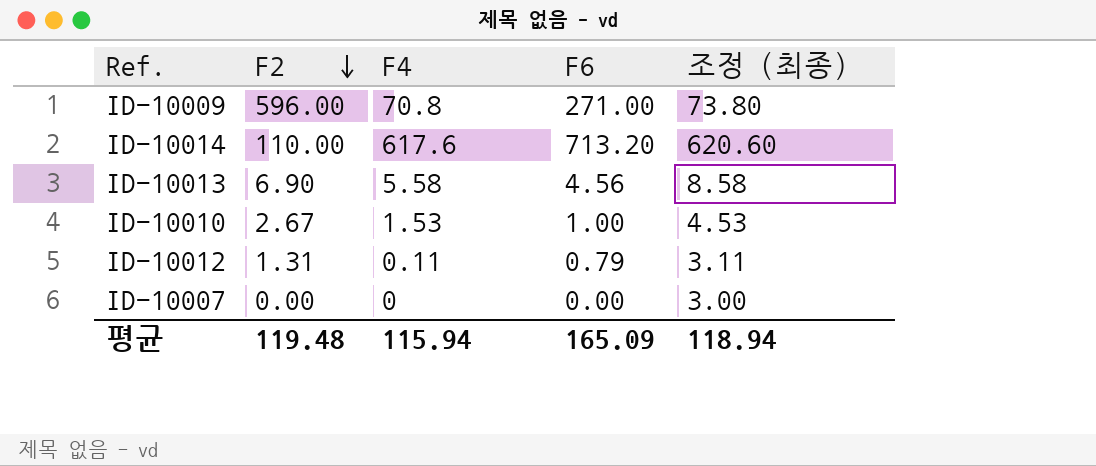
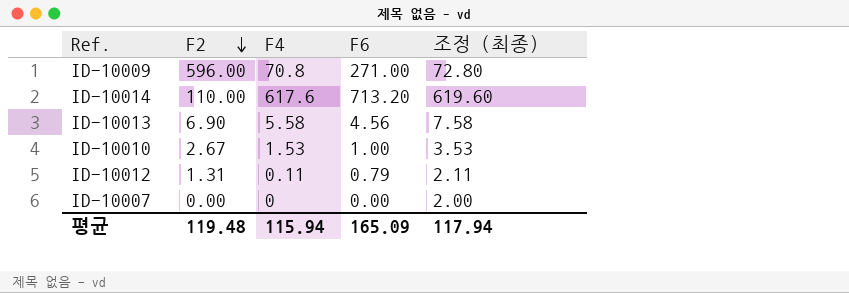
column 조정 (최종) | formula: [F4] + 3 -> [F4] + 2
평균 | 조정 (최종): 118.94 -> 117.94

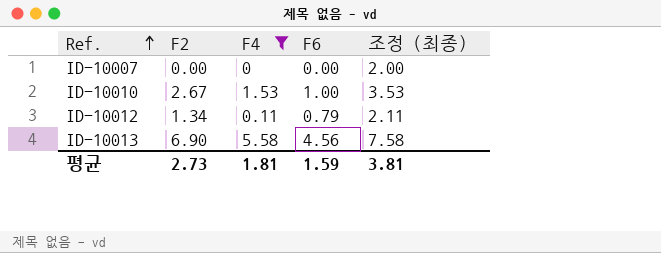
filter: none -> F4 <= 5.58
row order: F2 descending -> Ref. ascending
ID-10012 | F2: 1.31 -> 1.34
평균 | F2: 119.48 -> 2.73
평균 | F4: 115.94 -> 1.81
평균 | F6: 165.09 -> 1.59
평균 | 조정 (최종): 117.94 -> 3.81

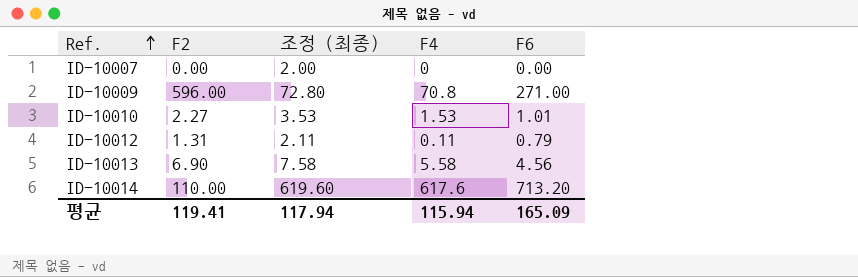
filter: F4 <= 5.58 -> none
column 조정 (최종) | position: 5 -> 3
ID-10010 | F2: 2.67 -> 2.27
ID-10010 | F6: 1.00 -> 1.01
ID-10012 | F2: 1.34 -> 1.31
평균 | F2: 2.73 -> 119.41
평균 | 조정 (최종): 3.81 -> 117.94
평균 | F4: 1.81 -> 115.94
평균 | F6: 1.59 -> 165.09

